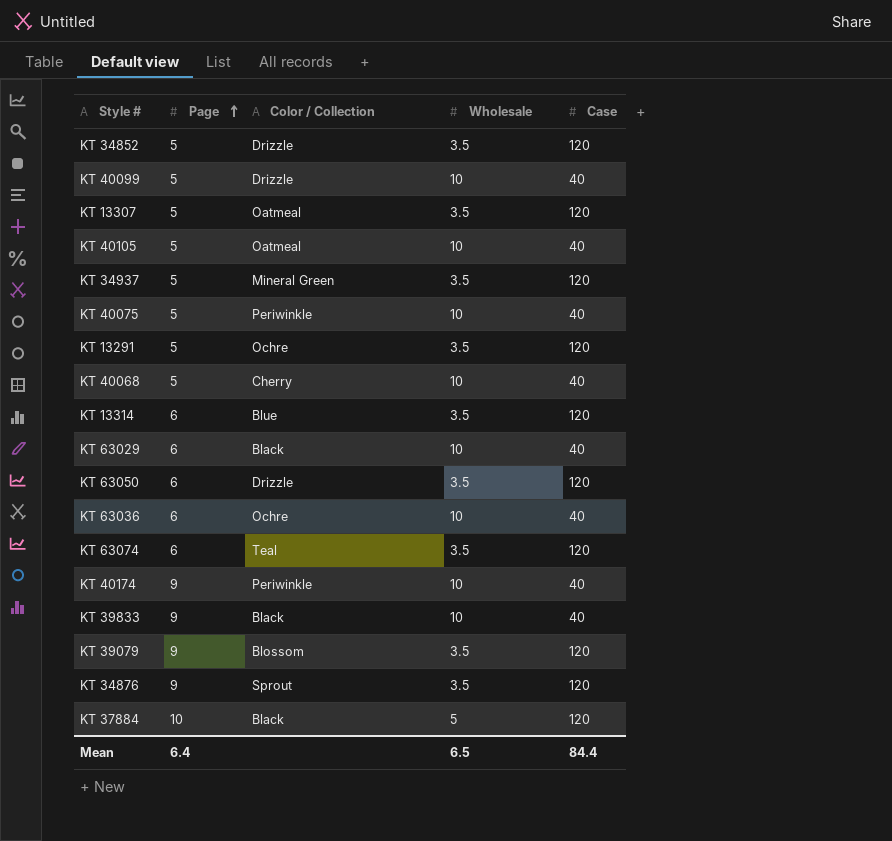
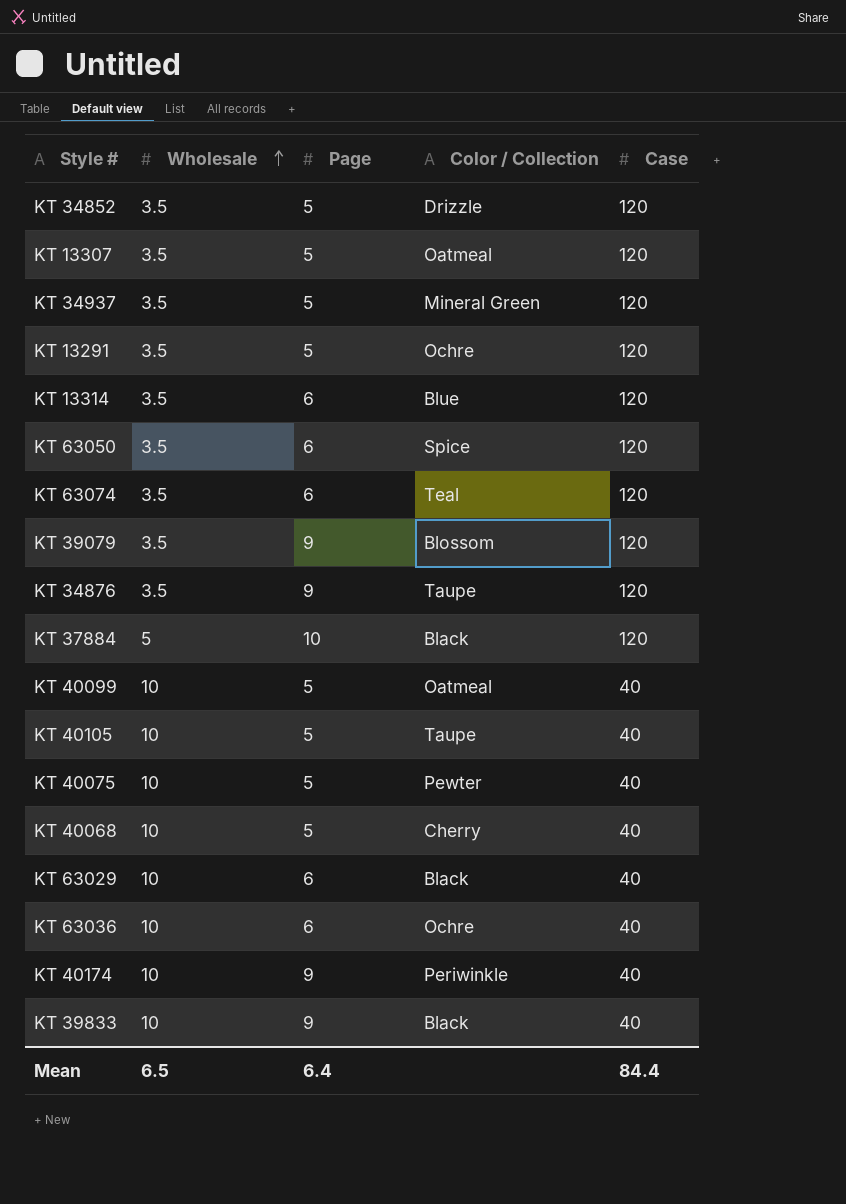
row order: Page ascending -> Wholesale ascending
column Wholesale | position: 4 -> 2
KT 63050 | Color / Collection: Drizzle -> Spice
KT 34876 | Color / Collection: Sprout -> Taupe
KT 40099 | Color / Collection: Drizzle -> Oatmeal
KT 40105 | Color / Collection: Oatmeal -> Taupe
KT 40075 | Color / Collection: Periwinkle -> Pewter

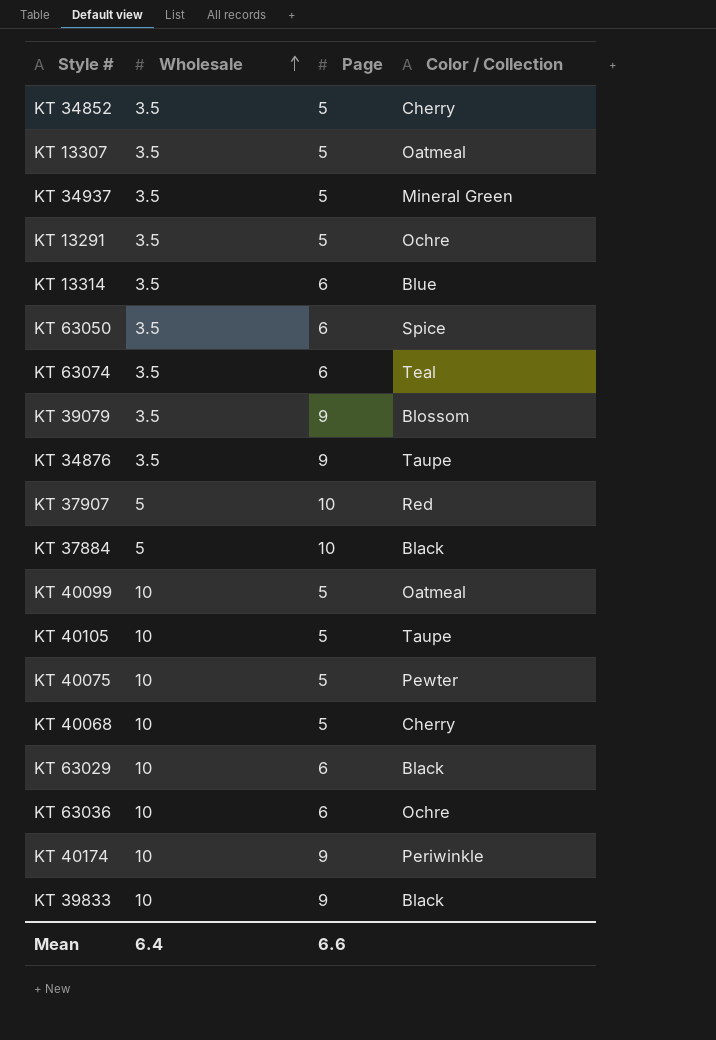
column Case | position: 5 -> none
KT 34852 | Color / Collection: Drizzle -> Cherry
row KT 37907: none -> 5 | 10 | Red
Mean | Wholesale: 6.5 -> 6.4
Mean | Page: 6.4 -> 6.6

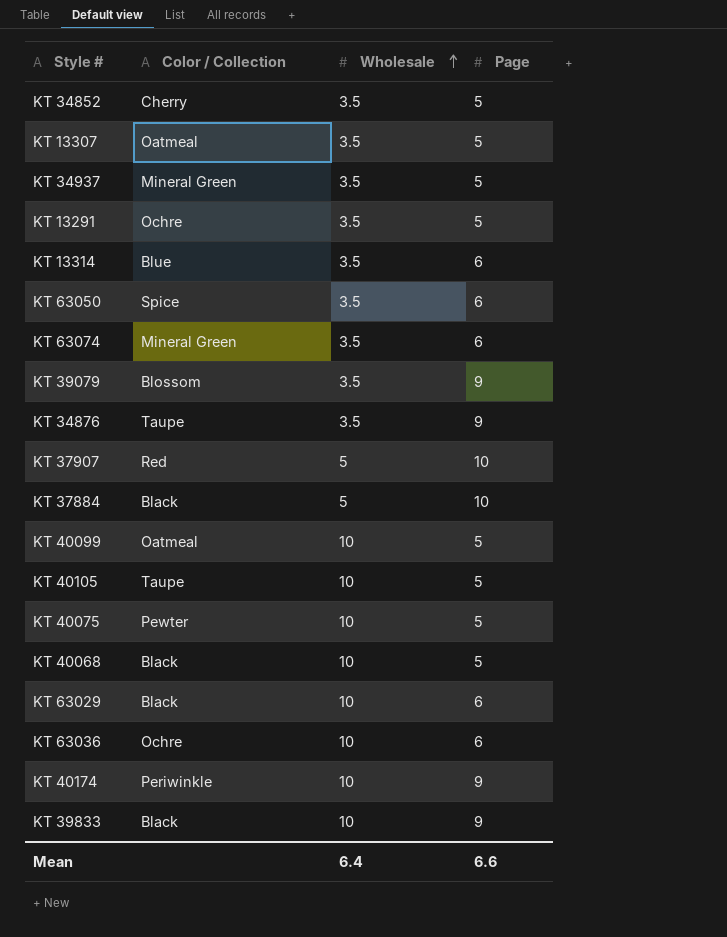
column Color / Collection | position: 4 -> 2
KT 63074 | Color / Collection: Teal -> Mineral Green
KT 40068 | Color / Collection: Cherry -> Black

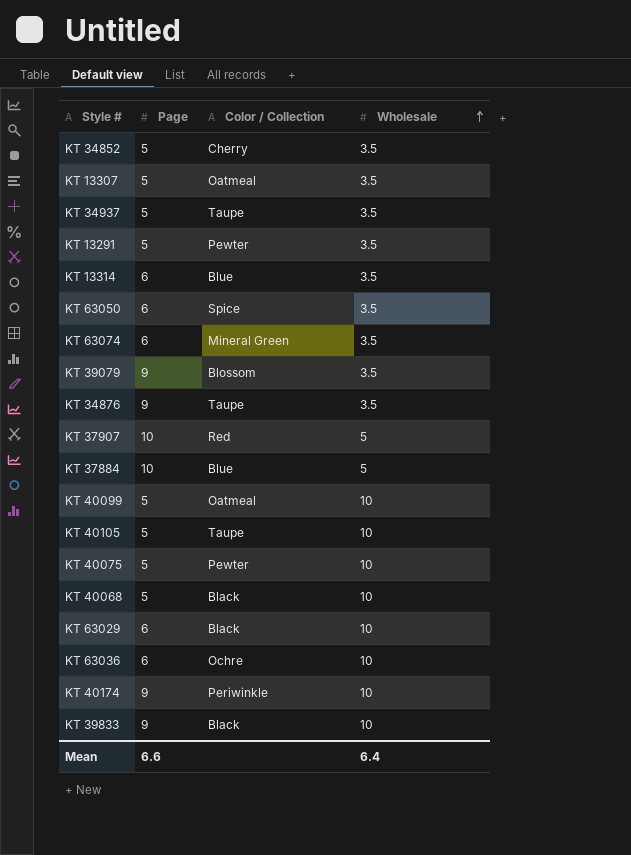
column Page | position: 4 -> 2
KT 34937 | Color / Collection: Mineral Green -> Taupe
KT 13291 | Color / Collection: Ochre -> Pewter
KT 37884 | Color / Collection: Black -> Blue

